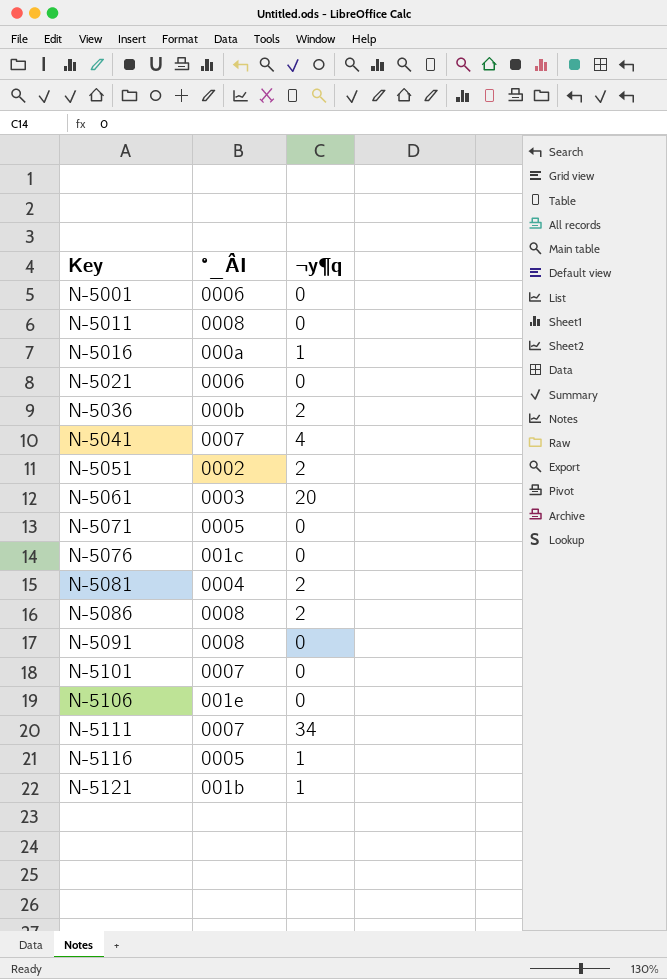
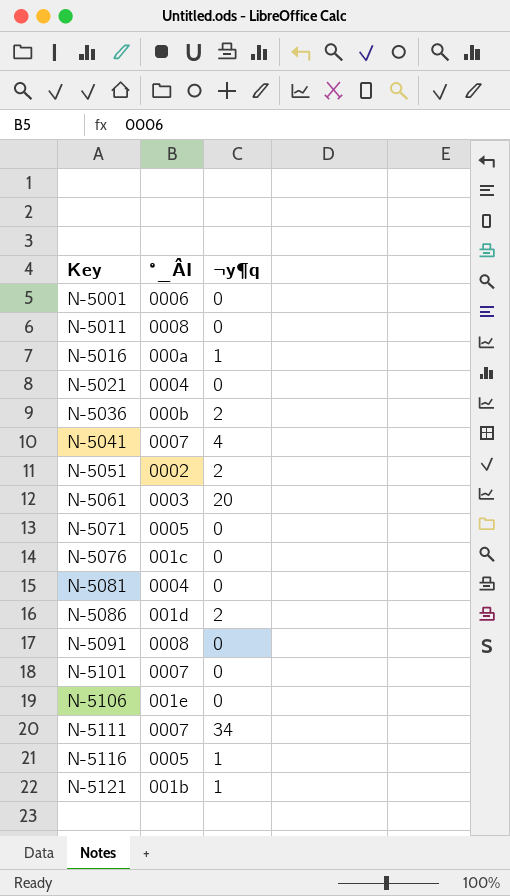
N-5021 | °_ÂI: 0006 -> 0004
N-5081 | ¬y¶q: 2 -> 0
N-5086 | °_ÂI: 0008 -> 001d

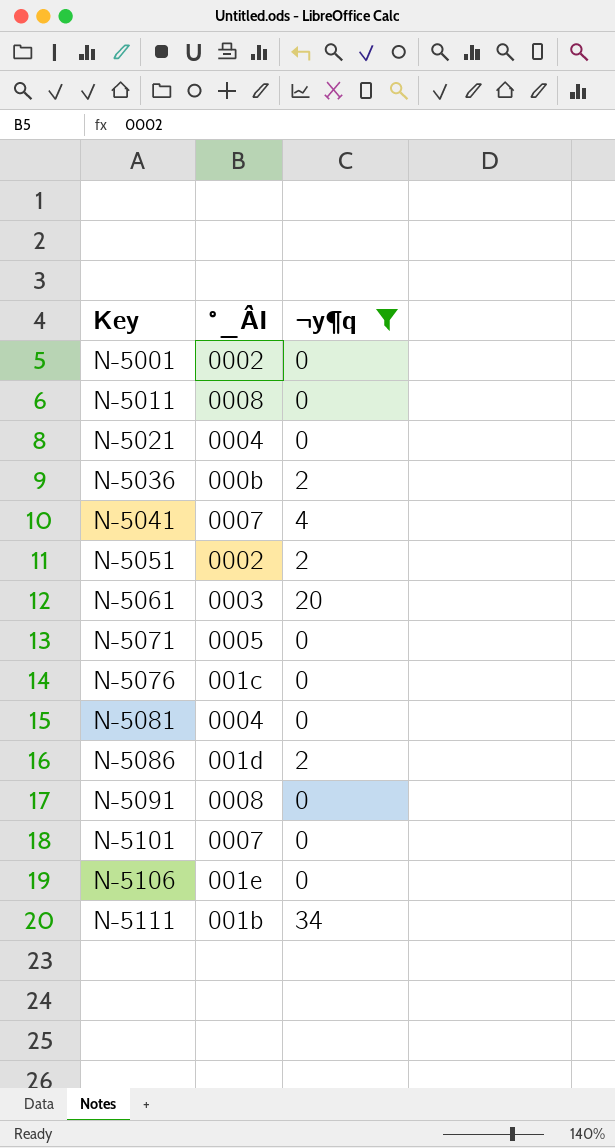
filter: none -> ¬y¶q != 1
N-5001 | °_ÂI: 0006 -> 0002
N-5111 | °_ÂI: 0007 -> 001b

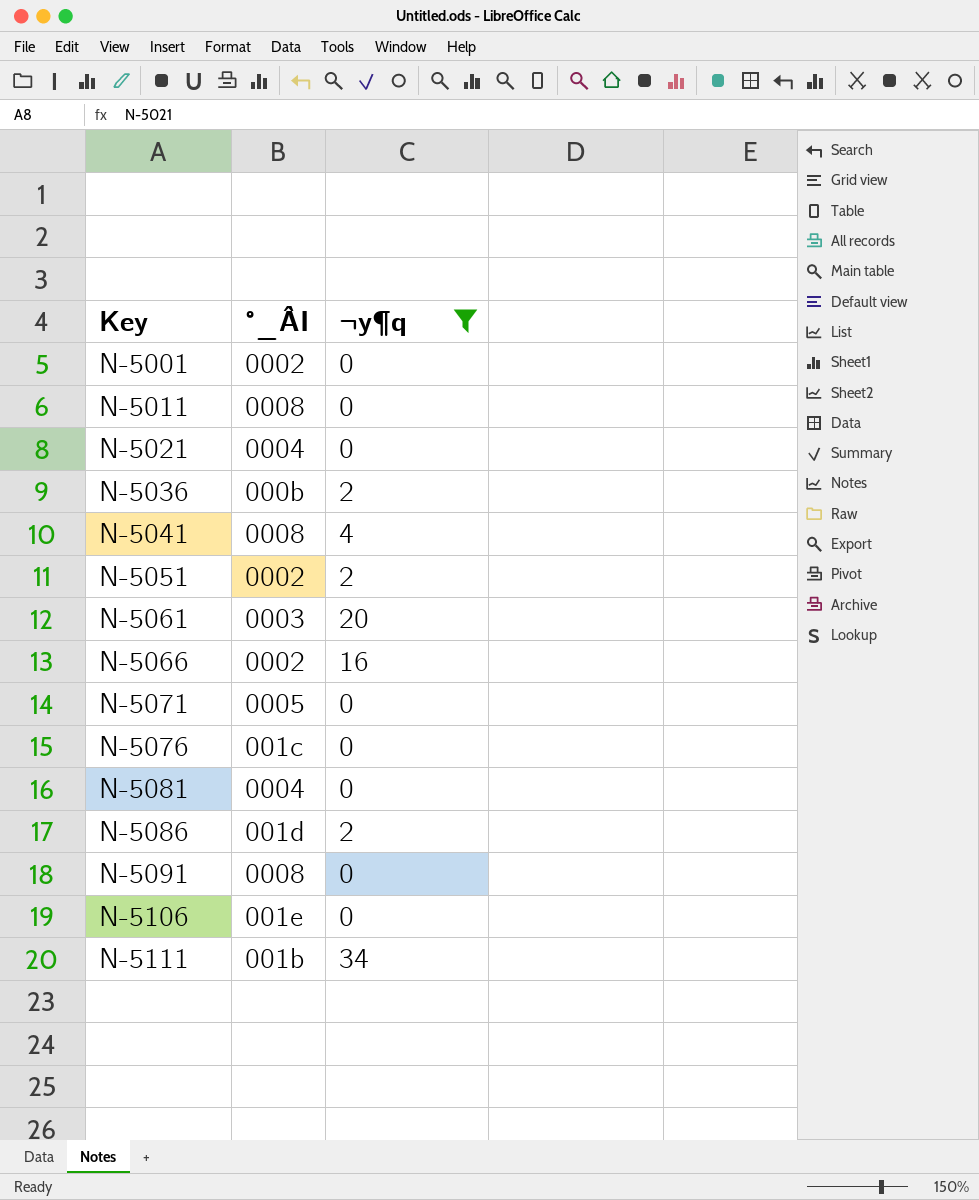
row N-5101: 0007 | 0 -> none
N-5041 | °_ÂI: 0007 -> 0008
row N-5066: none -> 0002 | 16

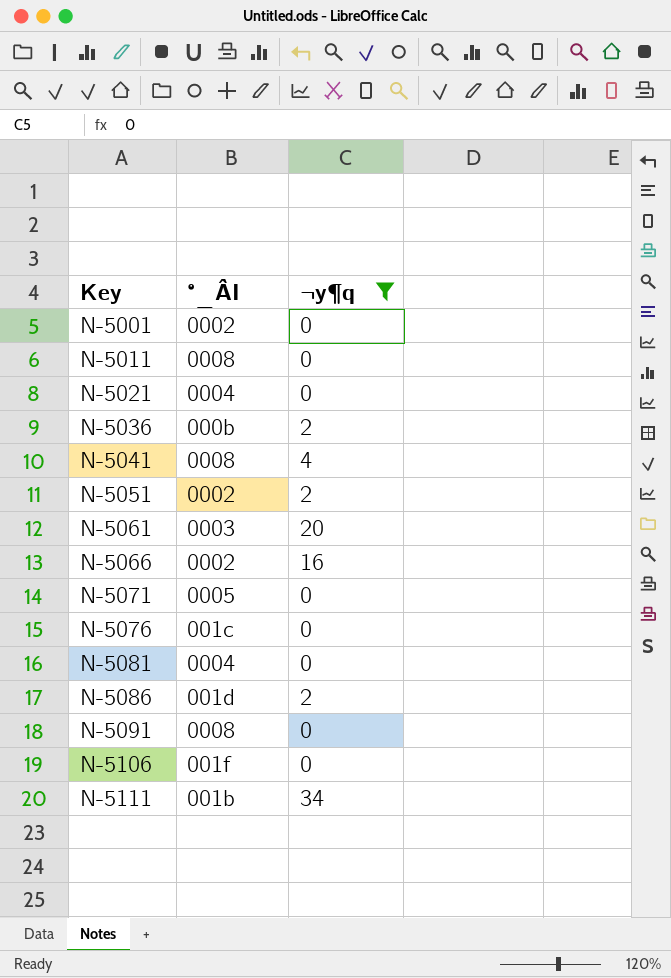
N-5106 | °_ÂI: 001e -> 001f

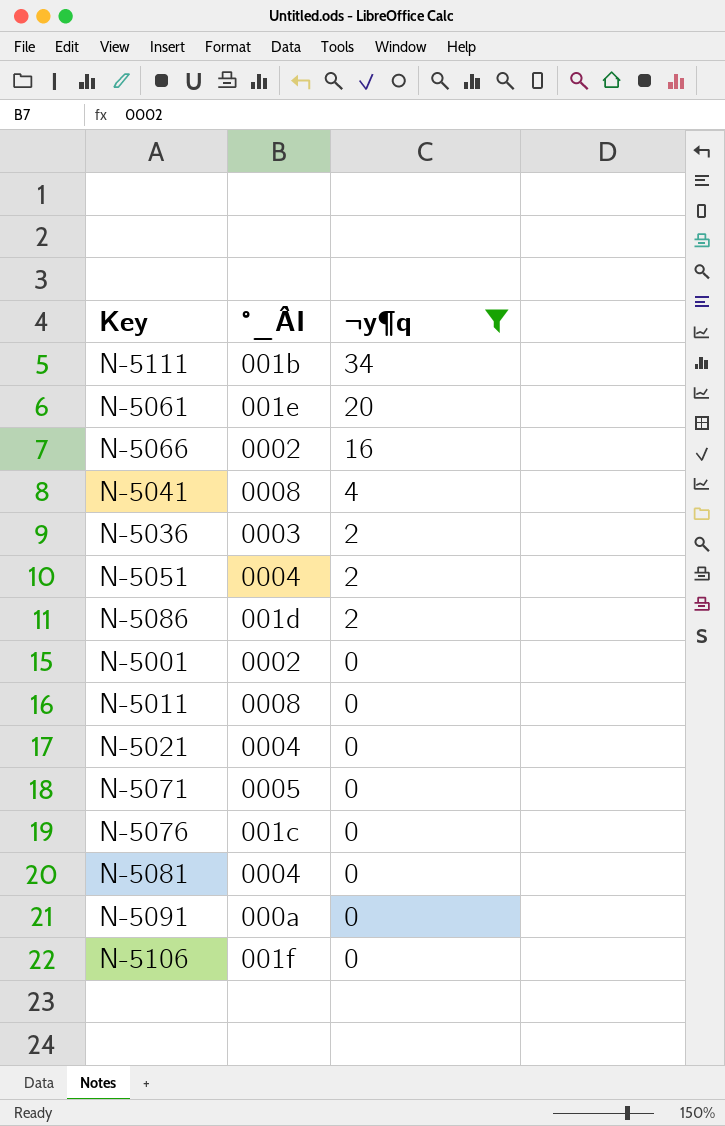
row order: Key ascending -> ¬y¶q descending
N-5061 | °_ÂI: 0003 -> 001e
N-5036 | °_ÂI: 000b -> 0003
N-5051 | °_ÂI: 0002 -> 0004
N-5091 | °_ÂI: 0008 -> 000a

